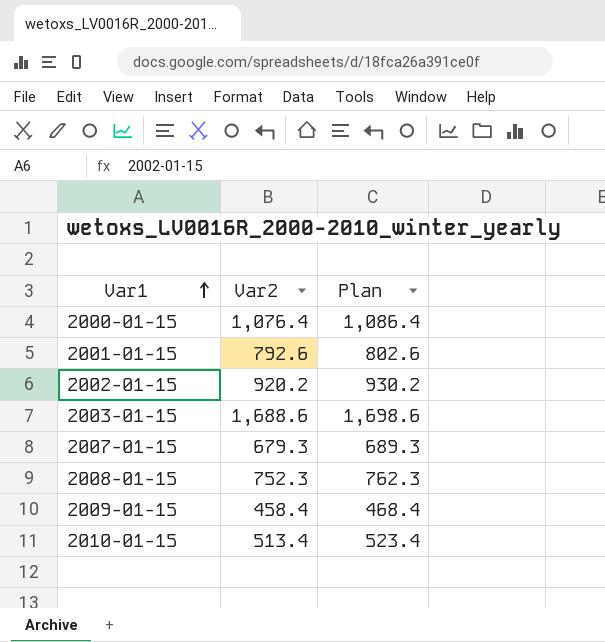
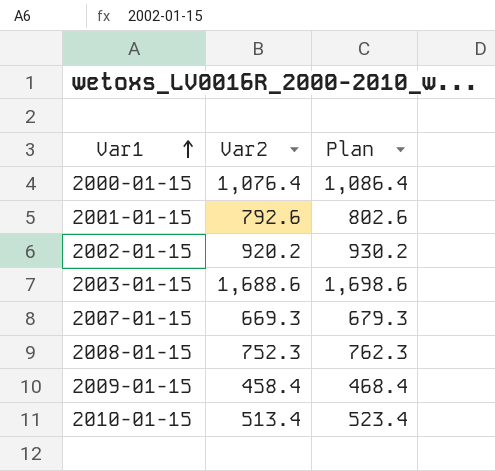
2007-01-15 | Var2: 679.3 -> 669.3
2007-01-15 | Plan: 689.3 -> 679.3

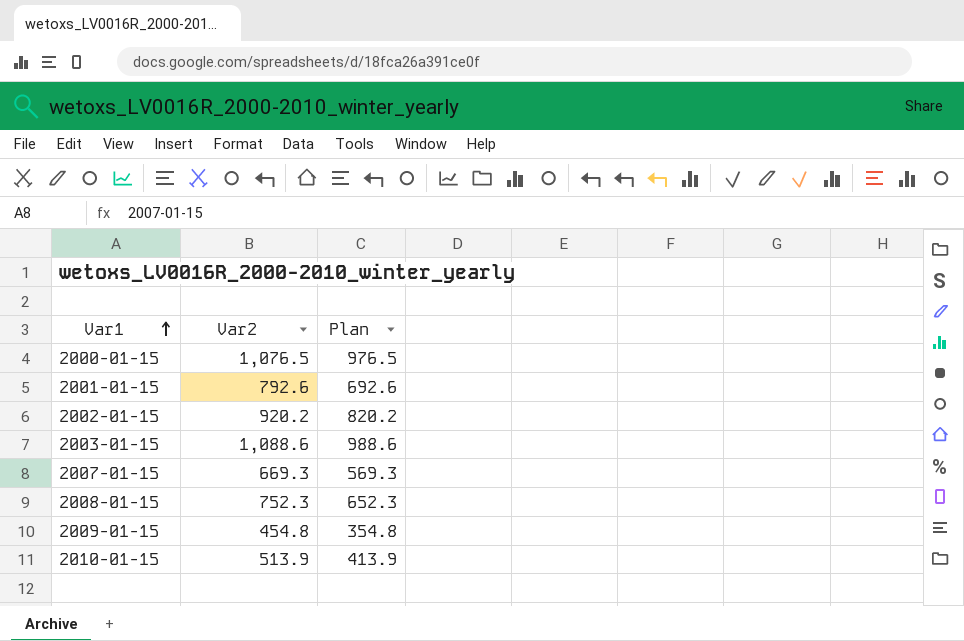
column Plan | formula: [Var2] + 10 -> [Var2] - 100
2000-01-15 | Var2: 1,076.4 -> 1,076.5
2003-01-15 | Var2: 1,688.6 -> 1,088.6
2009-01-15 | Var2: 458.4 -> 454.8
2010-01-15 | Var2: 513.4 -> 513.9

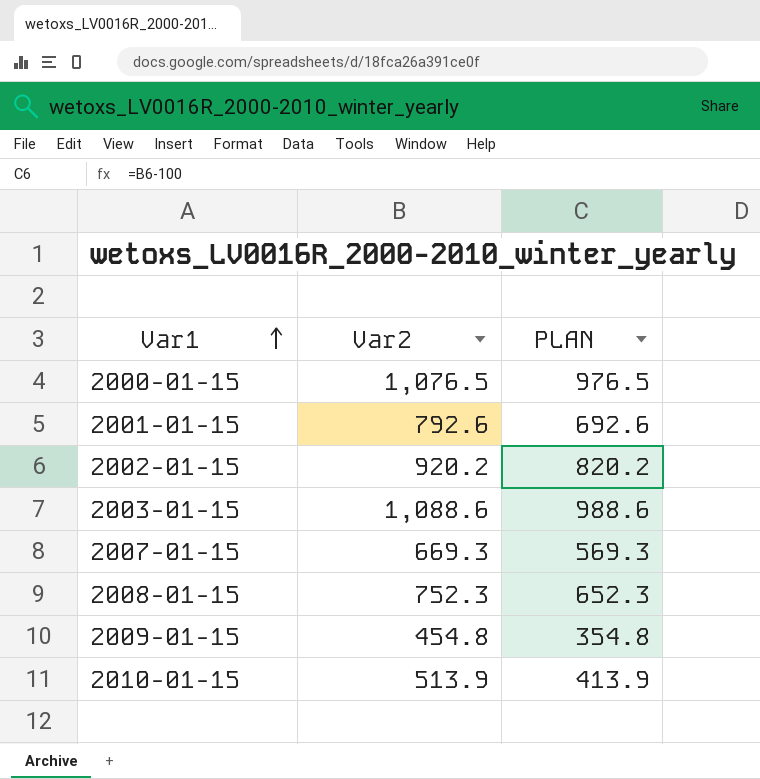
column name: Plan -> PLAN

